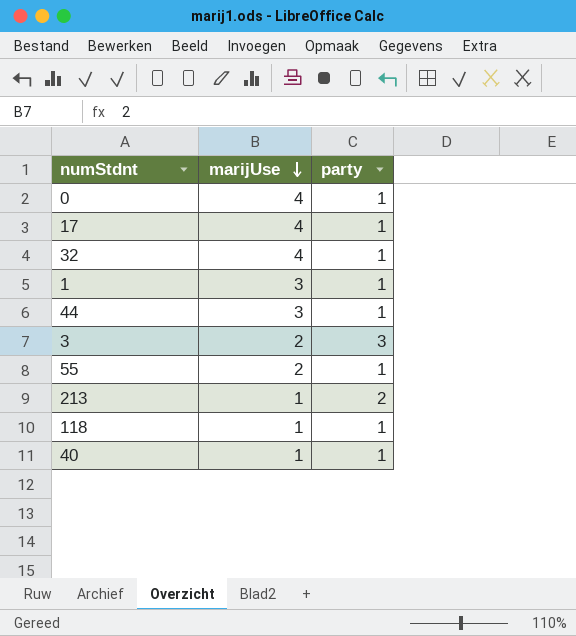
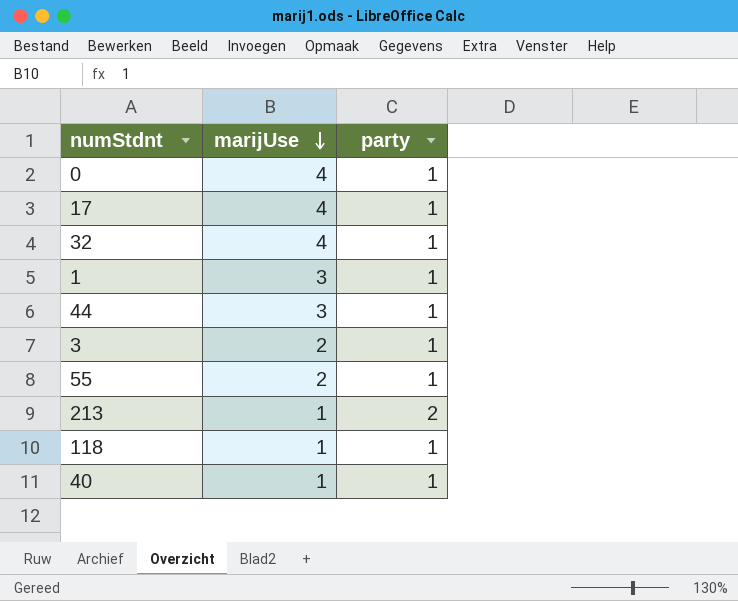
3 | party: 3 -> 1

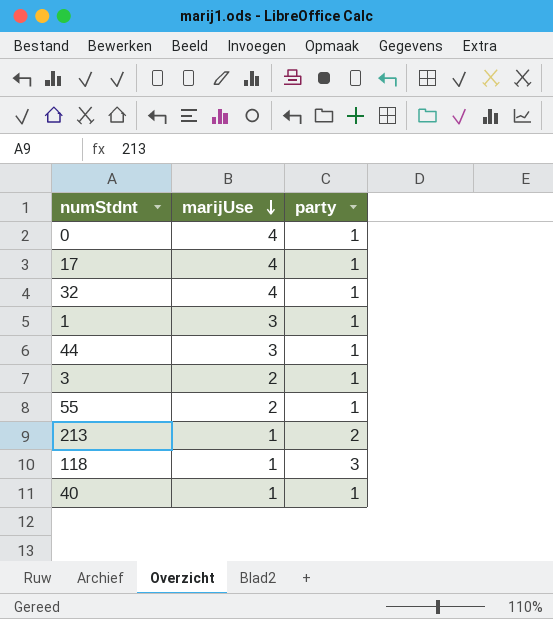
118 | party: 1 -> 3

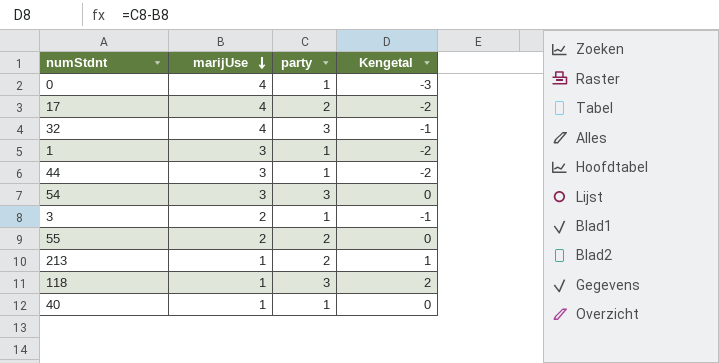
column Kengetal | formula: none -> [party] - [marijUse]
17 | party: 1 -> 2
32 | party: 1 -> 3
row 54: none -> 3 | 3 | 0
55 | party: 1 -> 2

